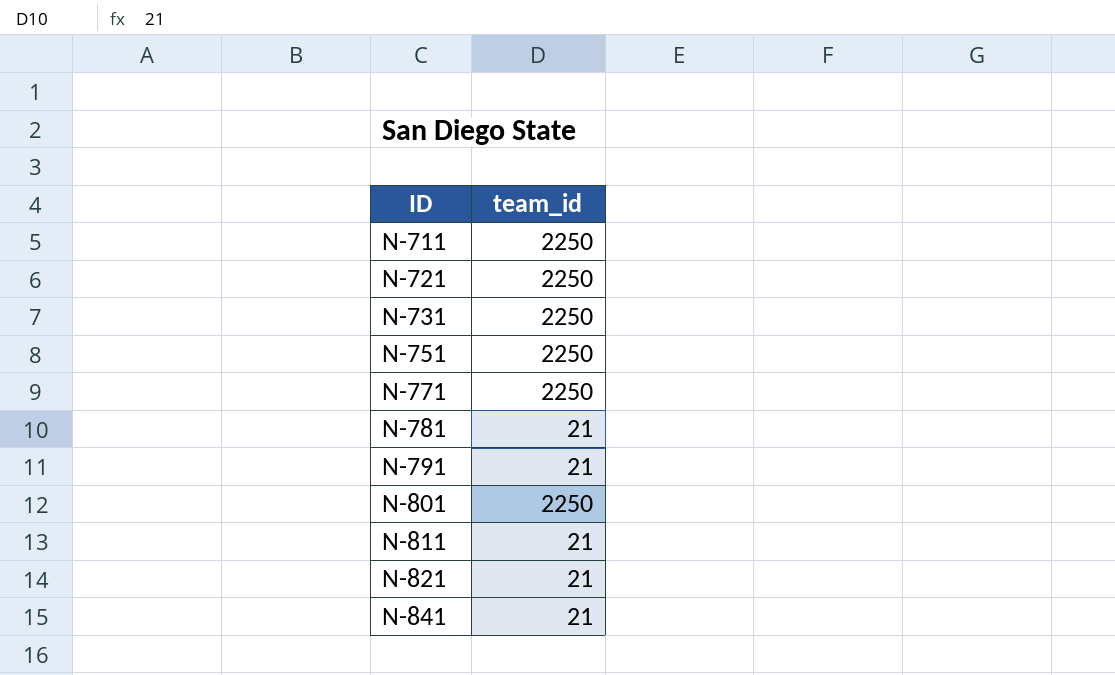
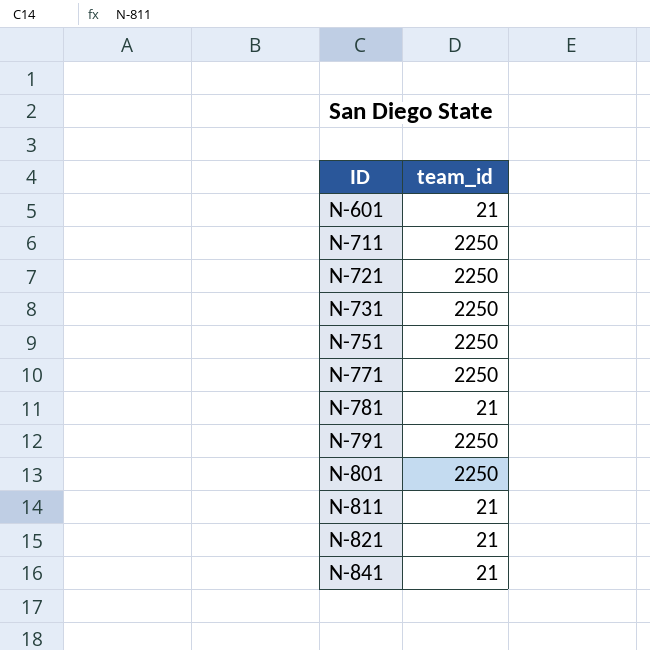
row N-601: none -> 21
N-791 | team_id: 21 -> 2250

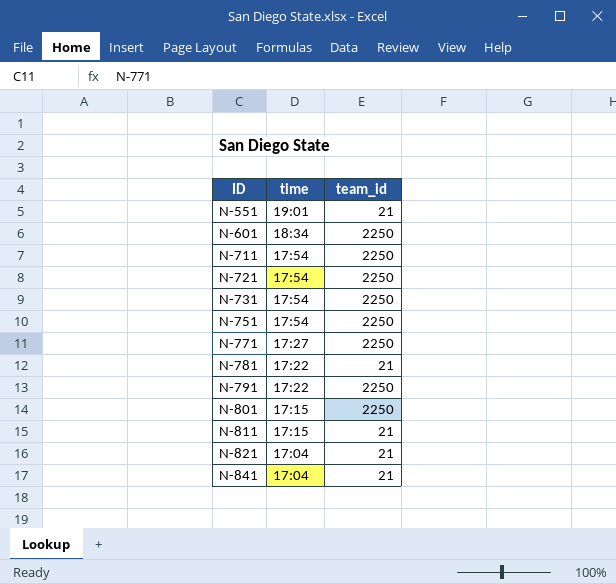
column time | position: none -> 2
row N-551: none -> 19:01 | 21
N-601 | team_id: 21 -> 2250

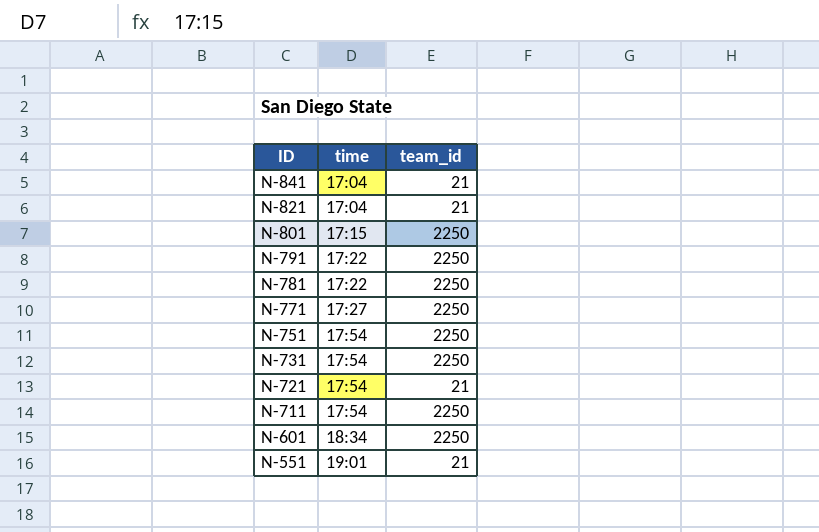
row order: ID ascending -> ID descending
row N-811: 17:15 | 21 -> none
N-781 | team_id: 21 -> 2250
N-721 | team_id: 2250 -> 21

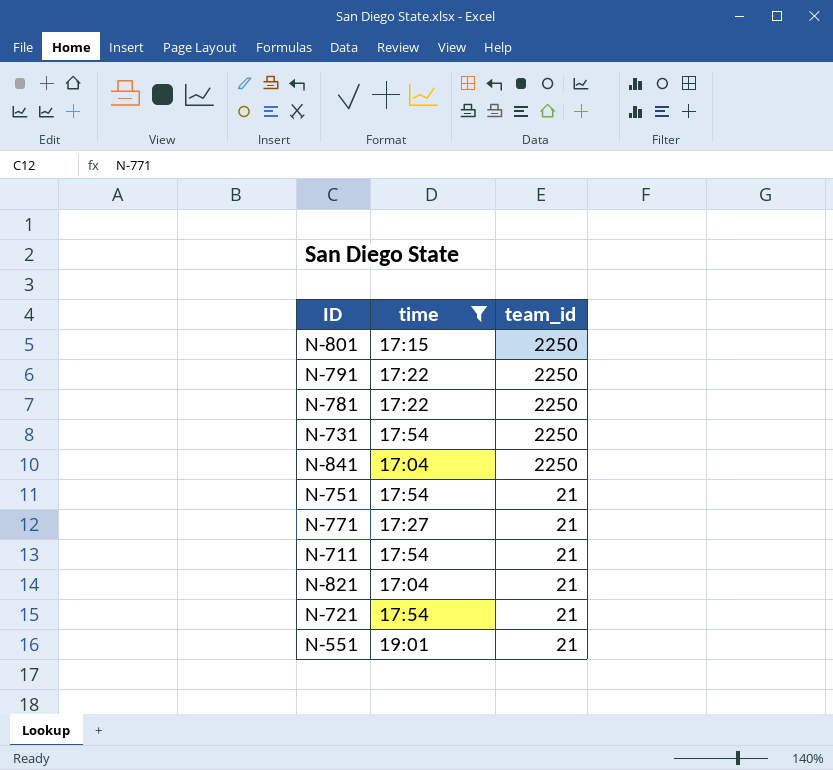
filter: none -> time != 18:34
row order: ID descending -> team_id descending
N-841 | team_id: 21 -> 2250
N-751 | team_id: 2250 -> 21
N-771 | team_id: 2250 -> 21
N-711 | team_id: 2250 -> 21

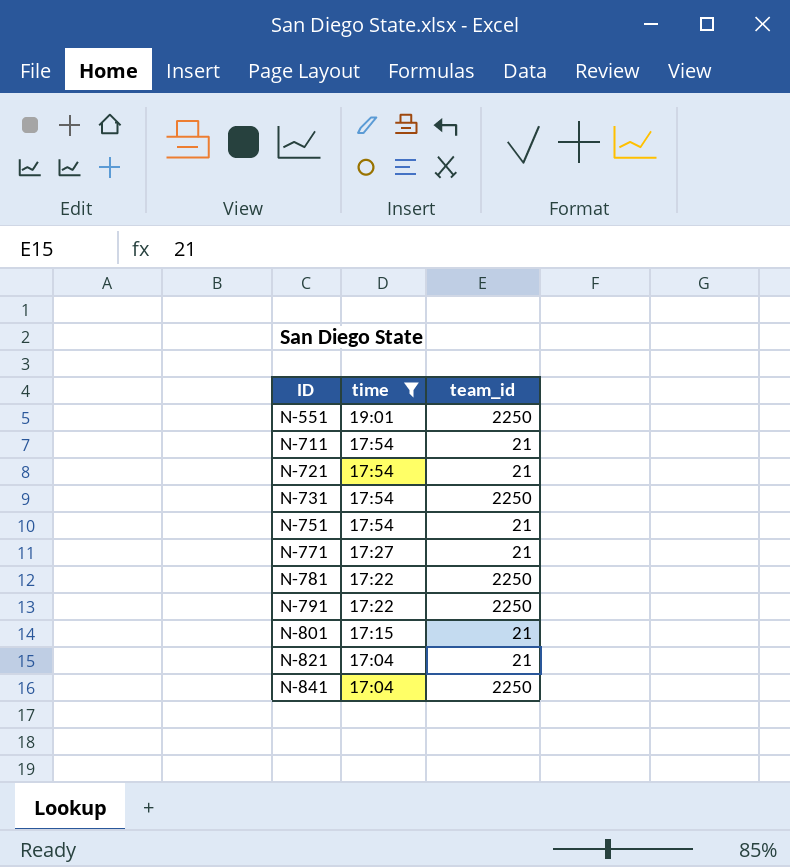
row order: team_id descending -> ID ascending
N-551 | team_id: 21 -> 2250
N-801 | team_id: 2250 -> 21

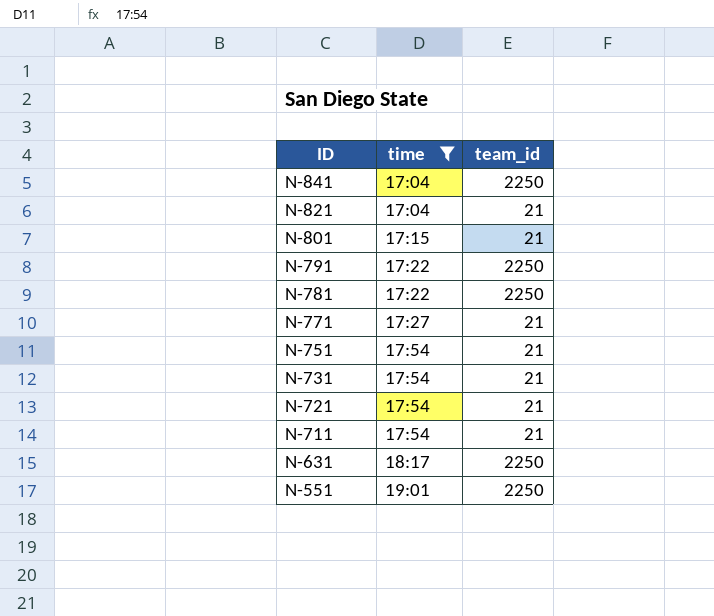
row order: ID ascending -> ID descending
N-731 | team_id: 2250 -> 21
row N-631: none -> 18:17 | 2250

